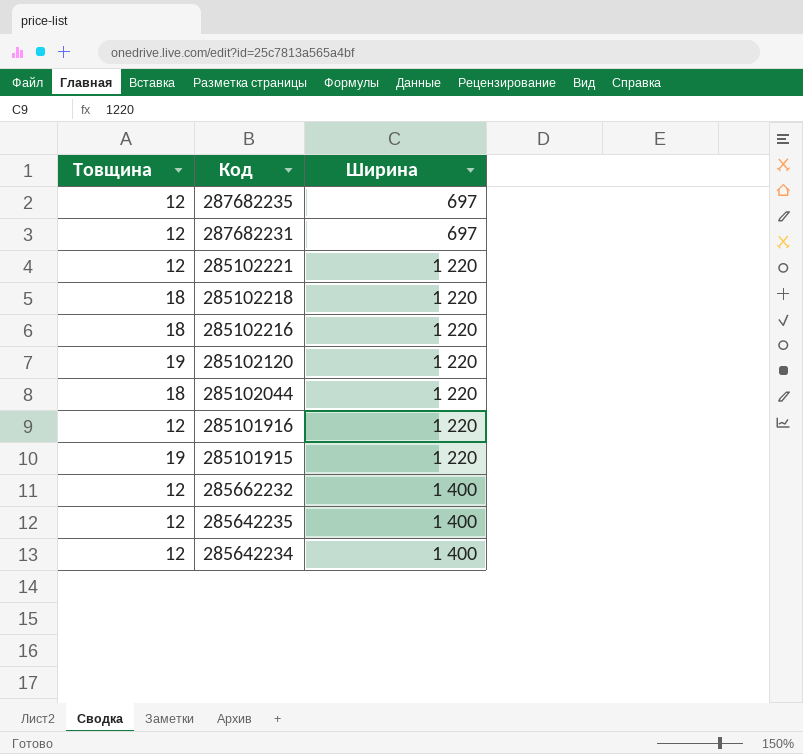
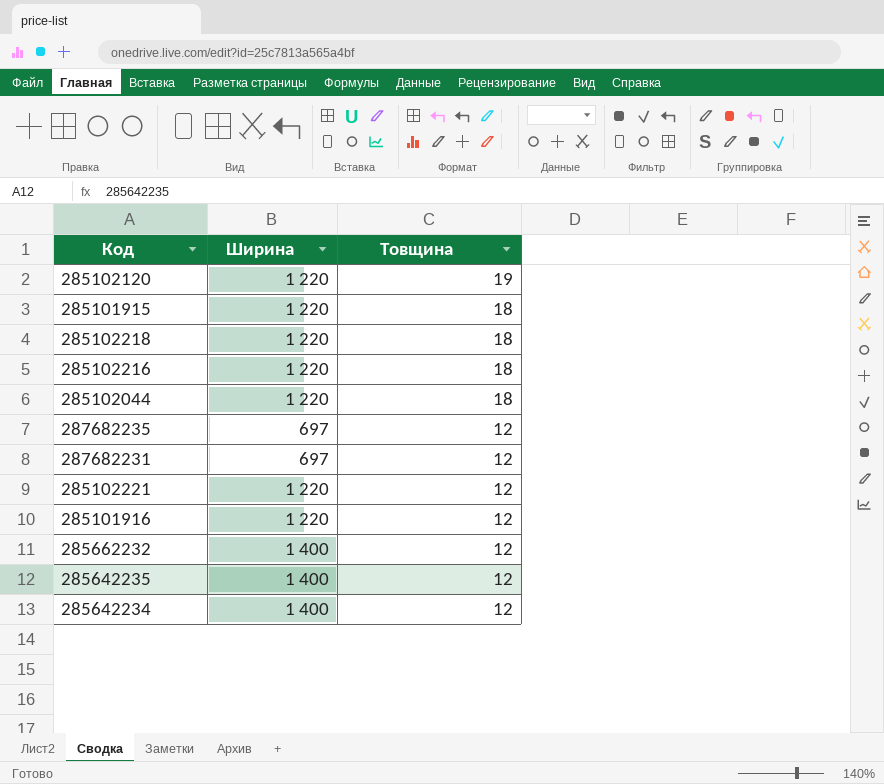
row order: Ширина ascending -> Товщина descending
column Товщина | position: 1 -> 3
285101915 | Товщина: 19 -> 18

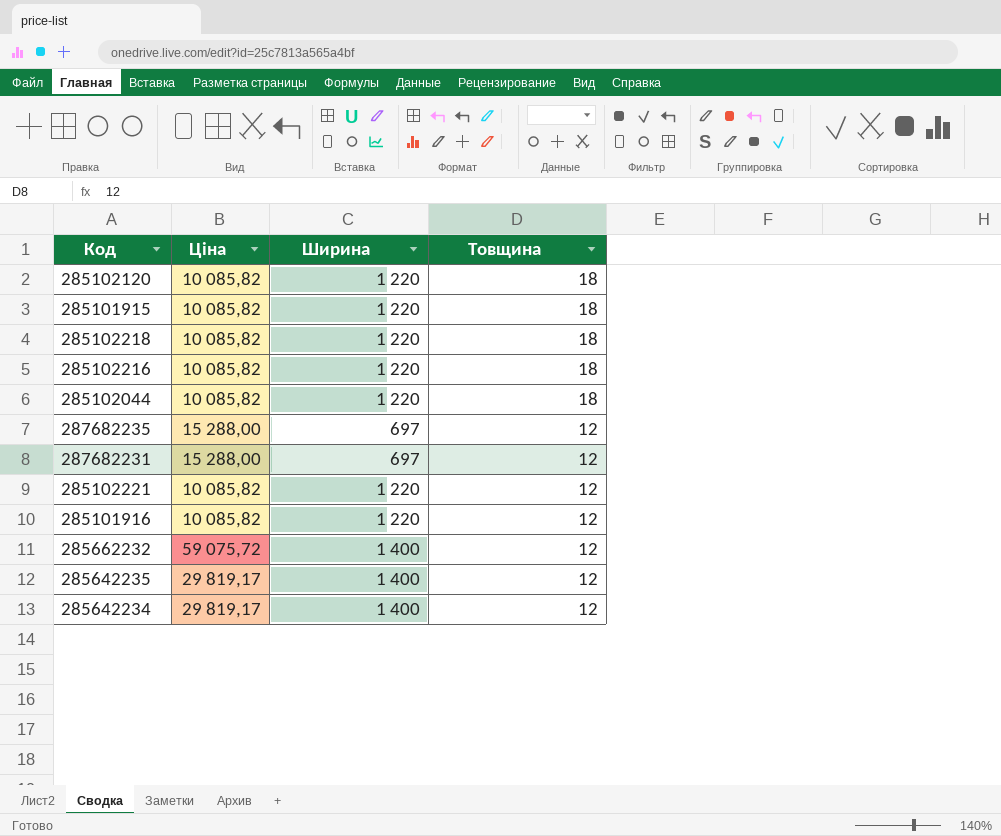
column Ціна | position: none -> 2
285102120 | Товщина: 19 -> 18

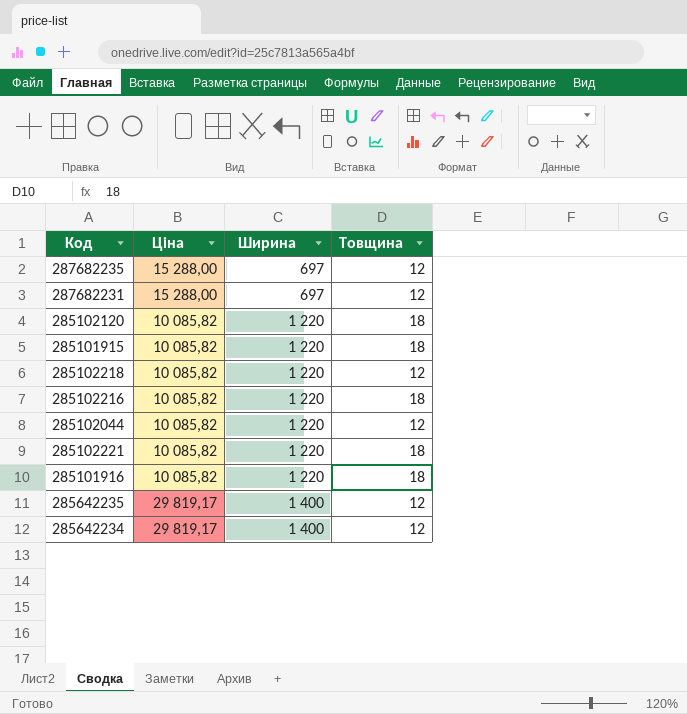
row order: Товщина descending -> Ширина ascending
row 285662232: 59 075,72 | 1 400 | 12 -> none
285102218 | Товщина: 18 -> 12
285102044 | Товщина: 18 -> 12
285102221 | Товщина: 12 -> 18
285101916 | Товщина: 12 -> 18

